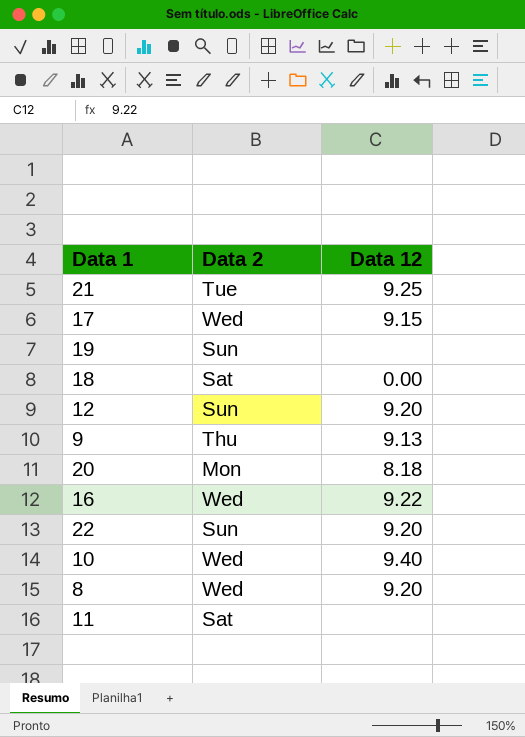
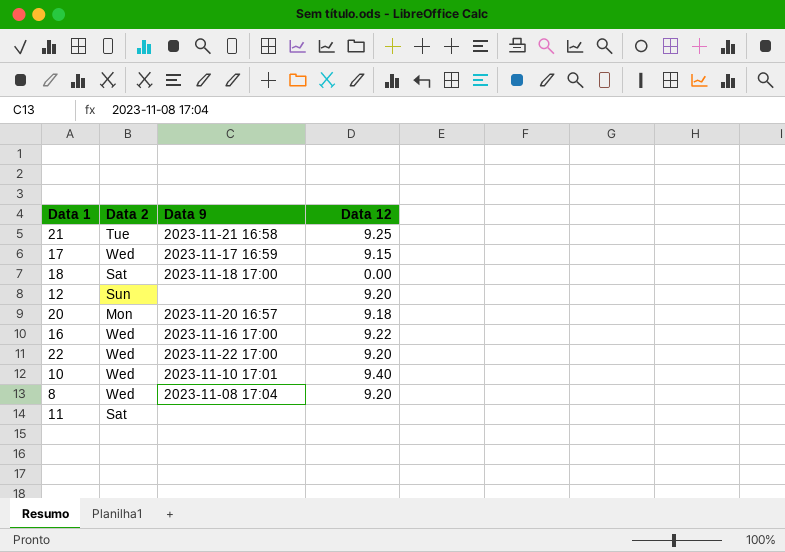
column Data 9 | position: none -> 3
row 19: Sun | none -> none
row 9: Thu | 9.13 -> none
20 | Data 12: 8.18 -> 9.18
22 | Data 2: Sun -> Wed

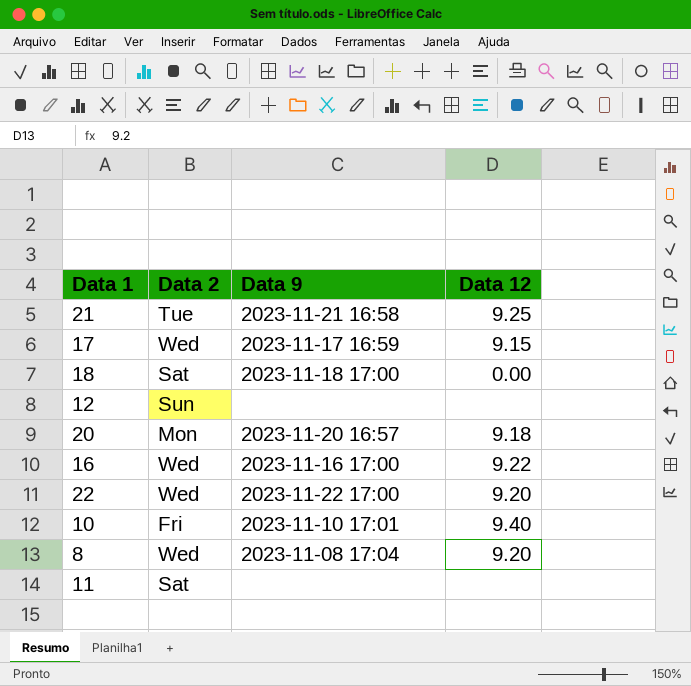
12 | Data 12: 9.20 -> none
10 | Data 2: Wed -> Fri

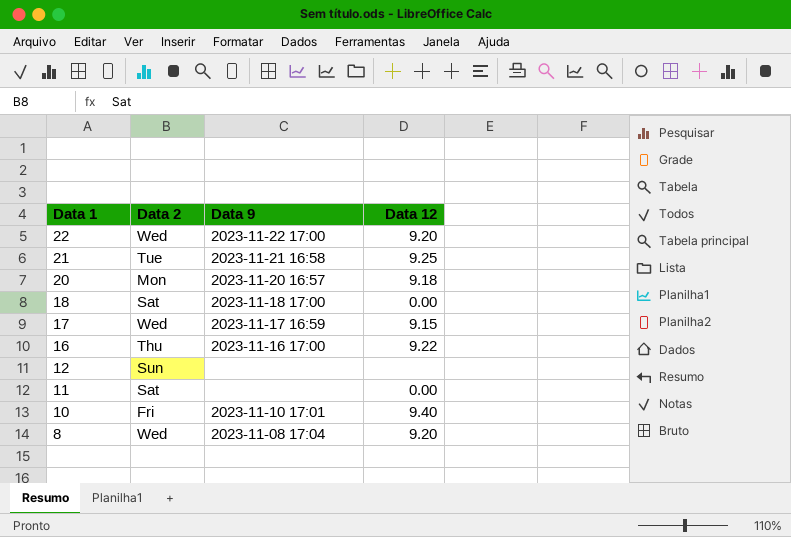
row order: none -> Data 1 descending
16 | Data 2: Wed -> Thu
11 | Data 12: none -> 0.00

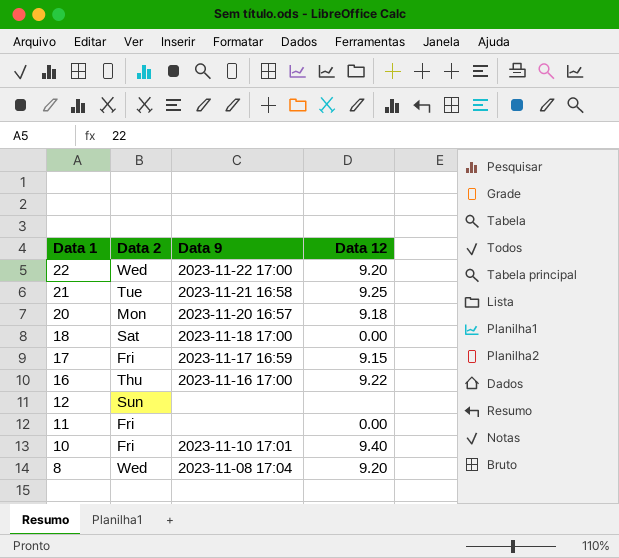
17 | Data 2: Wed -> Fri
11 | Data 2: Sat -> Fri

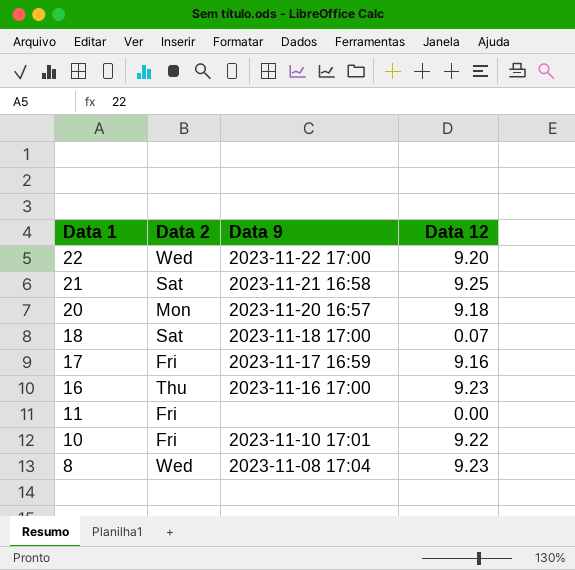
row 12: Sun | none | none -> none
21 | Data 2: Tue -> Sat
18 | Data 12: 0.00 -> 0.07
17 | Data 12: 9.15 -> 9.16
16 | Data 12: 9.22 -> 9.23
10 | Data 12: 9.40 -> 9.22
8 | Data 12: 9.20 -> 9.23

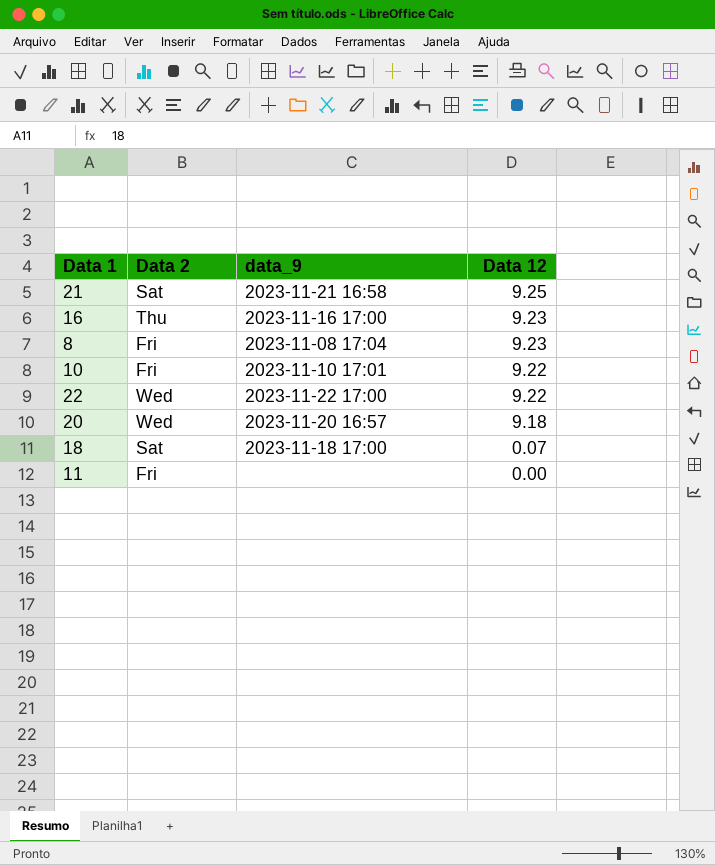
row order: Data 1 descending -> Data 12 descending
column name: Data 9 -> data_9
row 17: Fri | 2023-11-17 16:59 | 9.16 -> none
8 | Data 2: Wed -> Fri
22 | Data 12: 9.20 -> 9.22
20 | Data 2: Mon -> Wed

